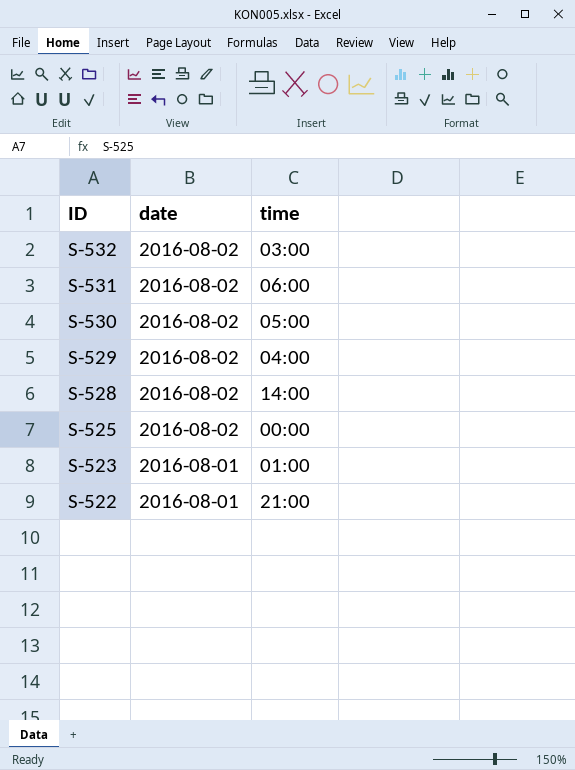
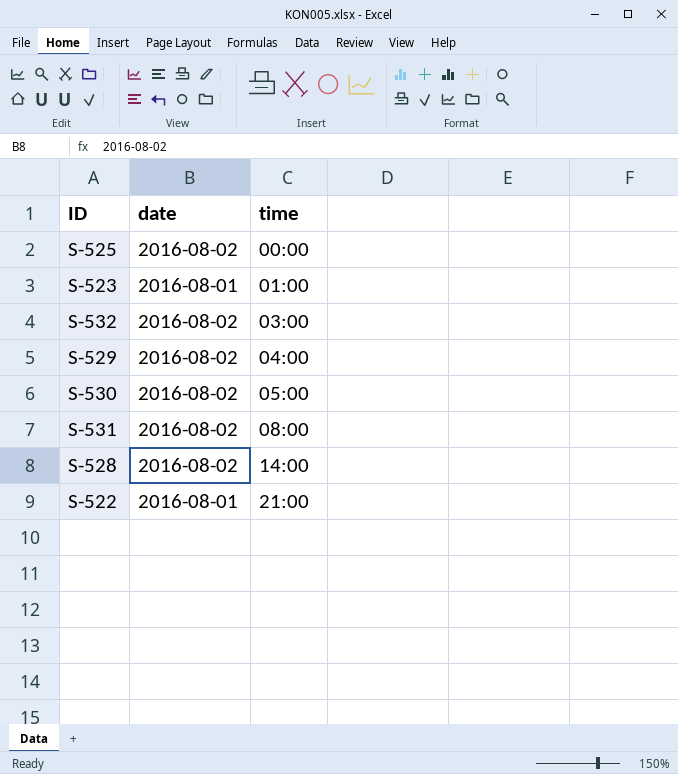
row order: ID descending -> time ascending
S-531 | time: 06:00 -> 08:00

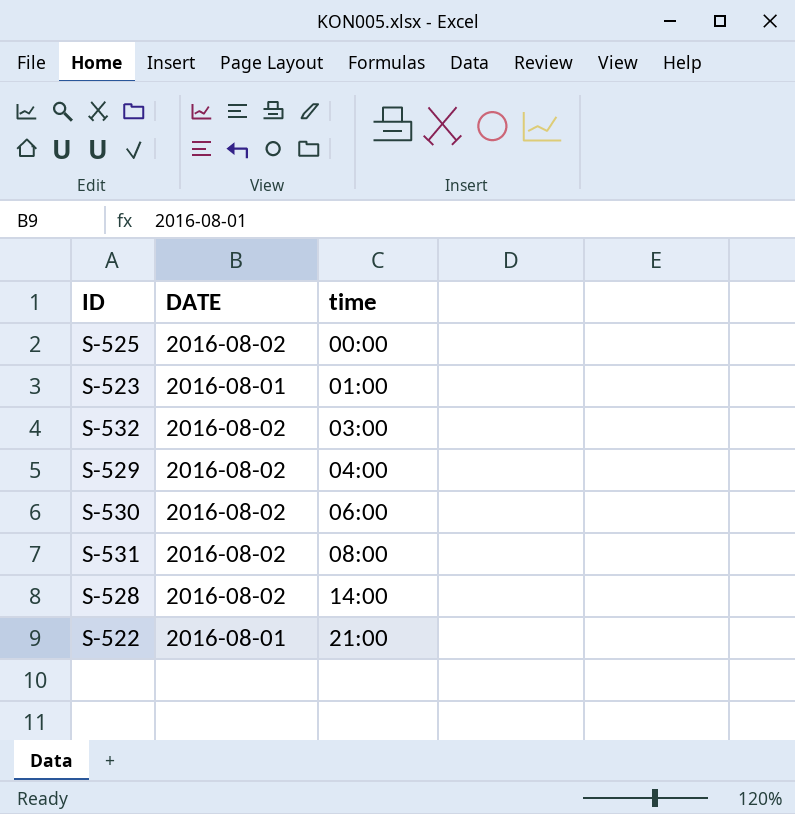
column name: date -> DATE
S-530 | time: 05:00 -> 06:00

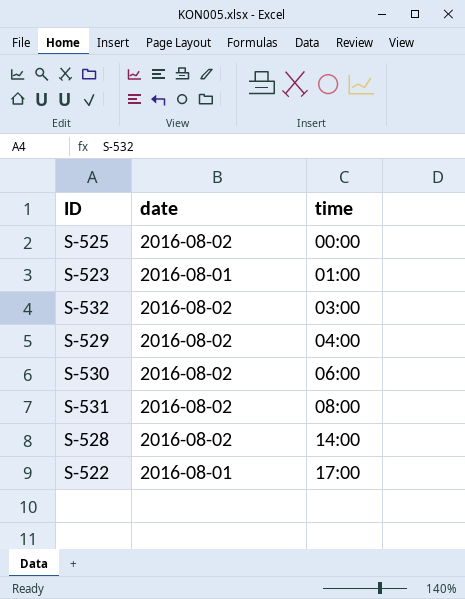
column name: DATE -> date
S-522 | time: 21:00 -> 17:00

